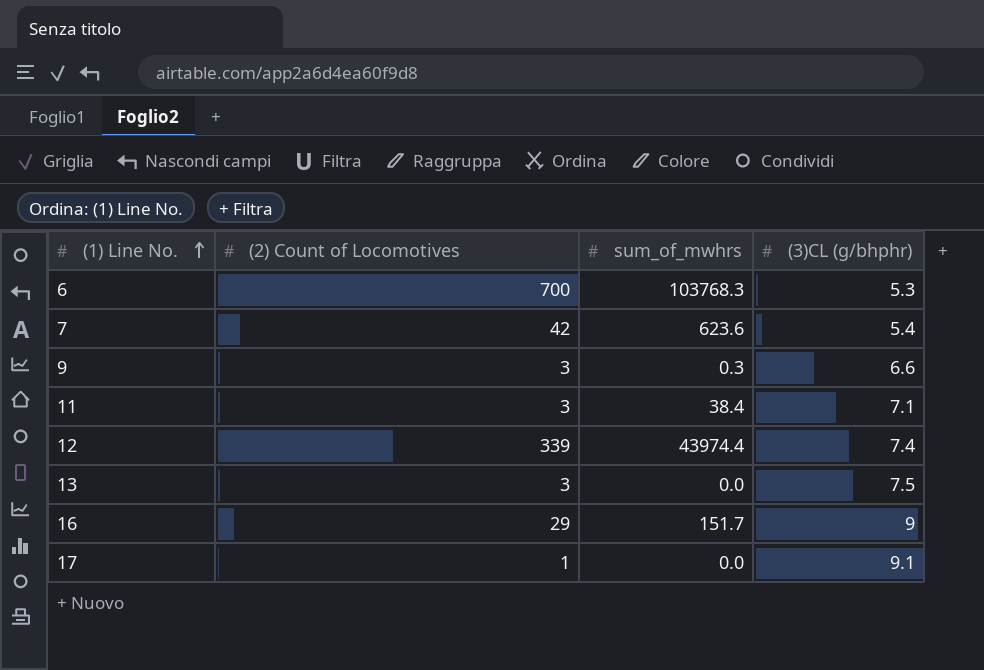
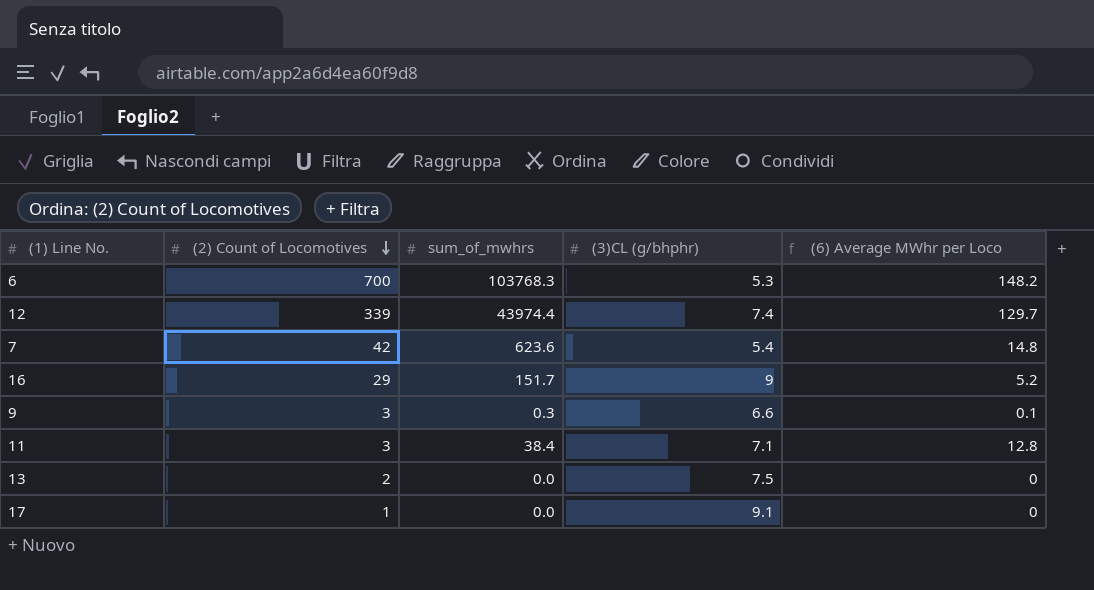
row order: (1) Line No. ascending -> (2) Count of Locomotives descending
column (6) Average MWhr per Loco | formula: none -> [sum_of_mwhrs] / [(2) Count of Locomotives]
13 | (2) Count of Locomotives: 3 -> 2

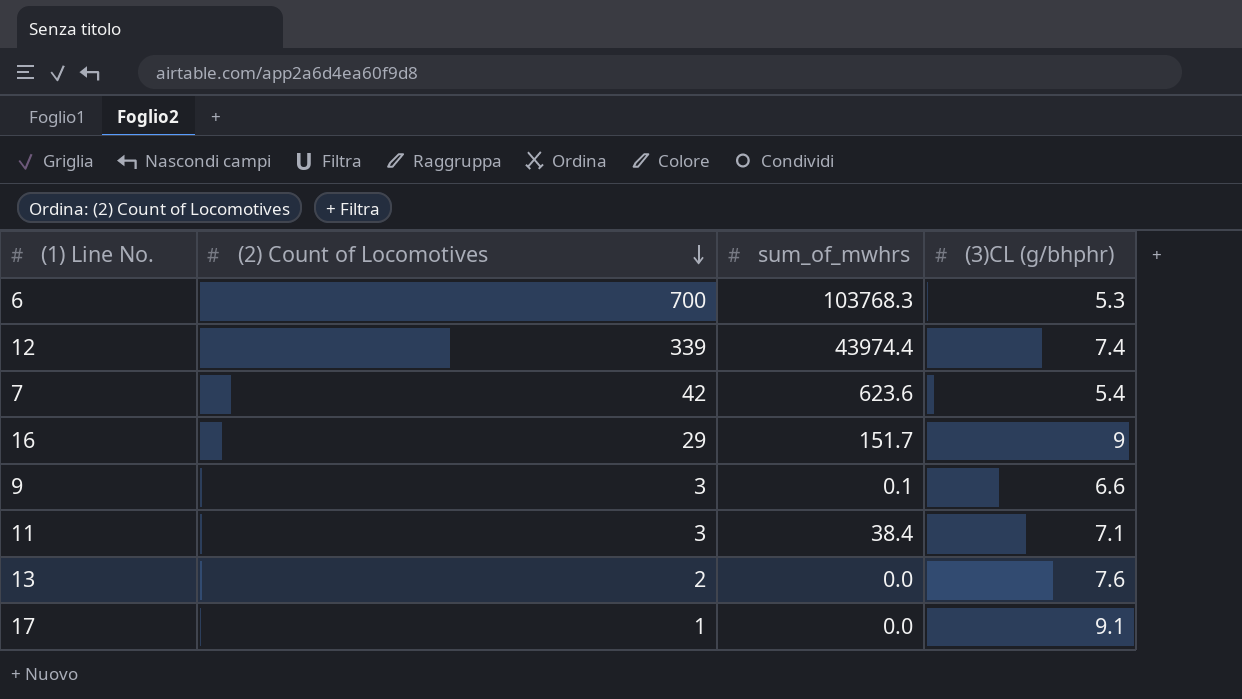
column (6) Average MWhr per Loco | formula: [sum_of_mwhrs] / [(2) Count of Locomotives] -> none
9 | sum_of_mwhrs: 0.3 -> 0.1
13 | (3)CL (g/bhphr): 7.5 -> 7.6

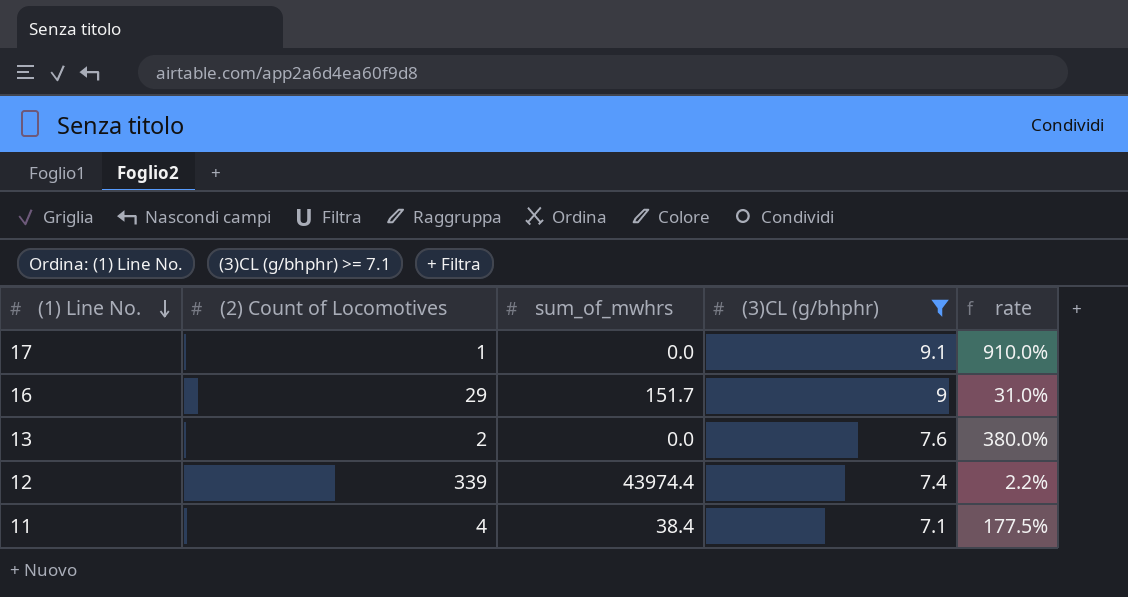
filter: none -> (3)CL (g/bhphr) >= 7.1
row order: (2) Count of Locomotives descending -> (1) Line No. descending
column rate | formula: none -> [(3)CL (g/bhphr)] / [(2) Count of Locomotives]
11 | (2) Count of Locomotives: 3 -> 4

